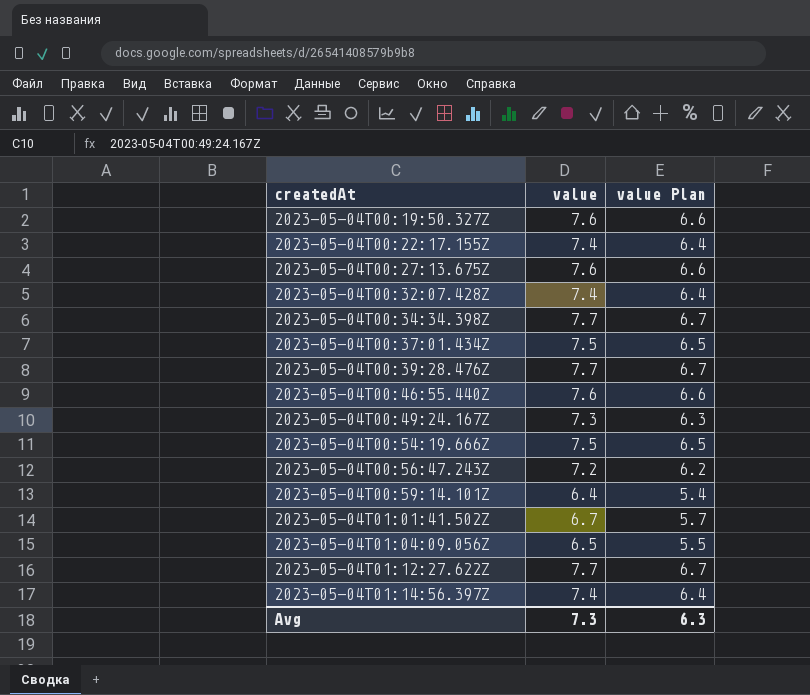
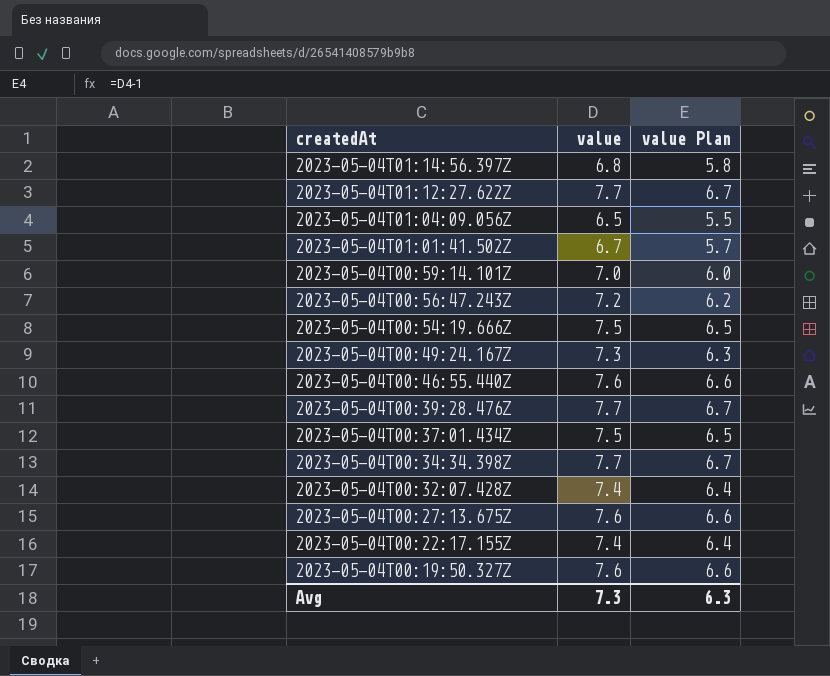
row order: createdAt ascending -> createdAt descending
2023-05-04T01:14:56.397Z | value: 7.4 -> 6.8
2023-05-04T01:14:56.397Z | value Plan: 6.4 -> 5.8
2023-05-04T00:59:14.101Z | value: 6.4 -> 7.0
2023-05-04T00:59:14.101Z | value Plan: 5.4 -> 6.0

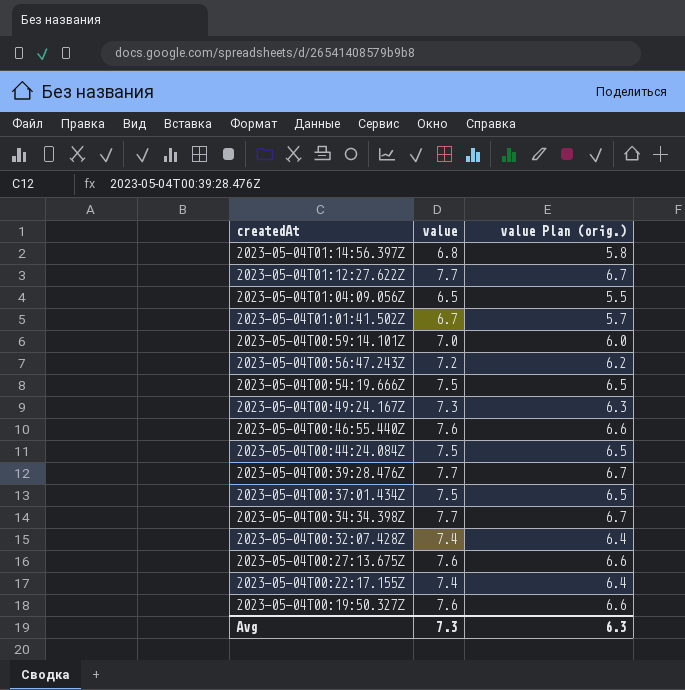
column name: value Plan -> value Plan (orig.)
row 2023-05-04T00:44:24.084Z: none -> 7.5 | 6.5

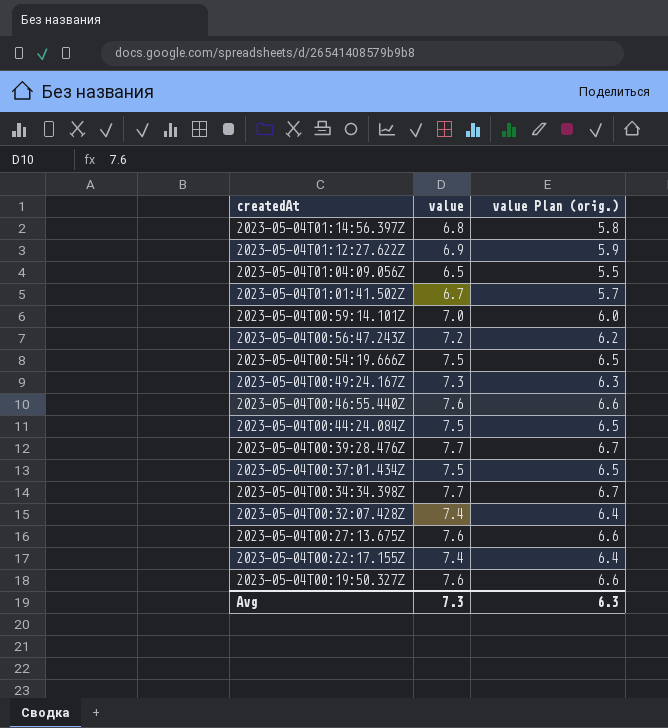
2023-05-04T01:12:27.622Z | value: 7.7 -> 6.9
2023-05-04T01:12:27.622Z | value Plan (orig.): 6.7 -> 5.9

